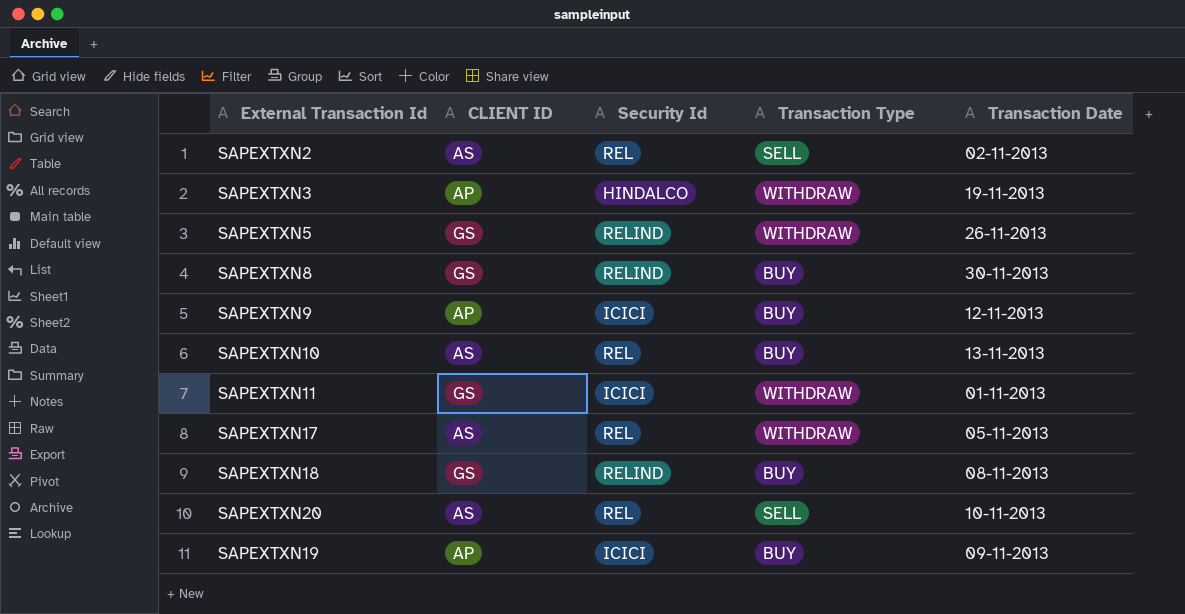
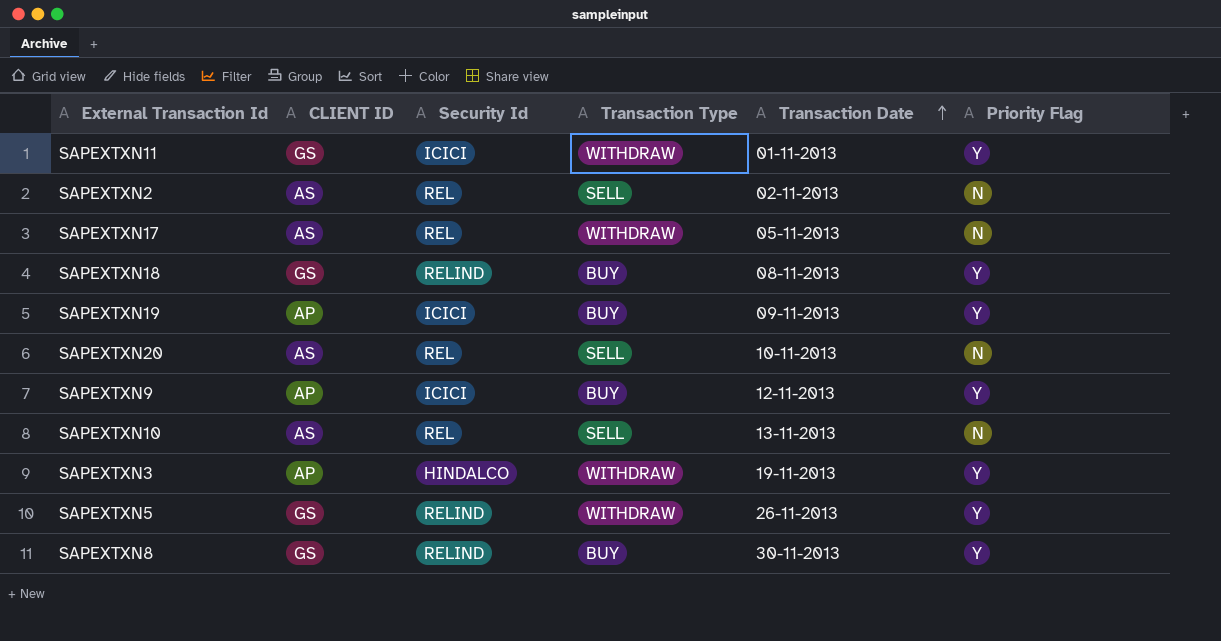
row order: none -> Transaction Date ascending
column Priority Flag | position: none -> 6
SAPEXTXN10 | Transaction Type: BUY -> SELL

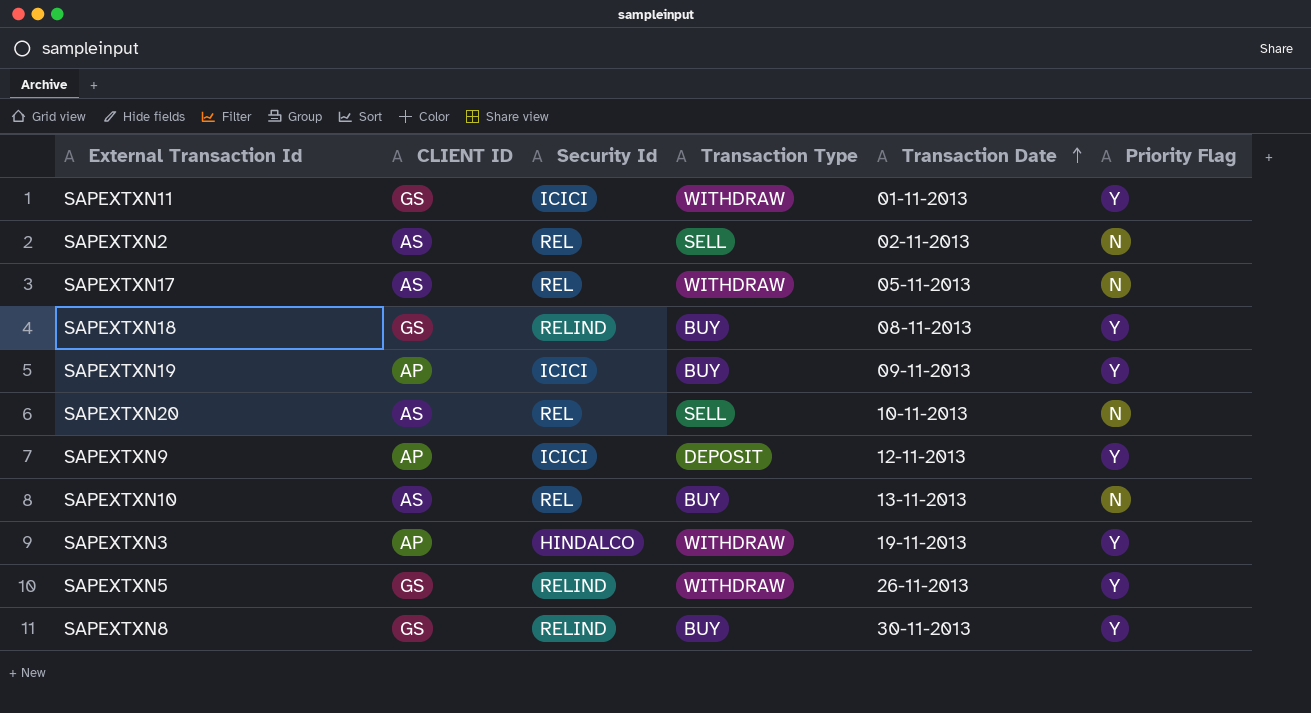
SAPEXTXN9 | Transaction Type: BUY -> DEPOSIT
SAPEXTXN10 | Transaction Type: SELL -> BUY

